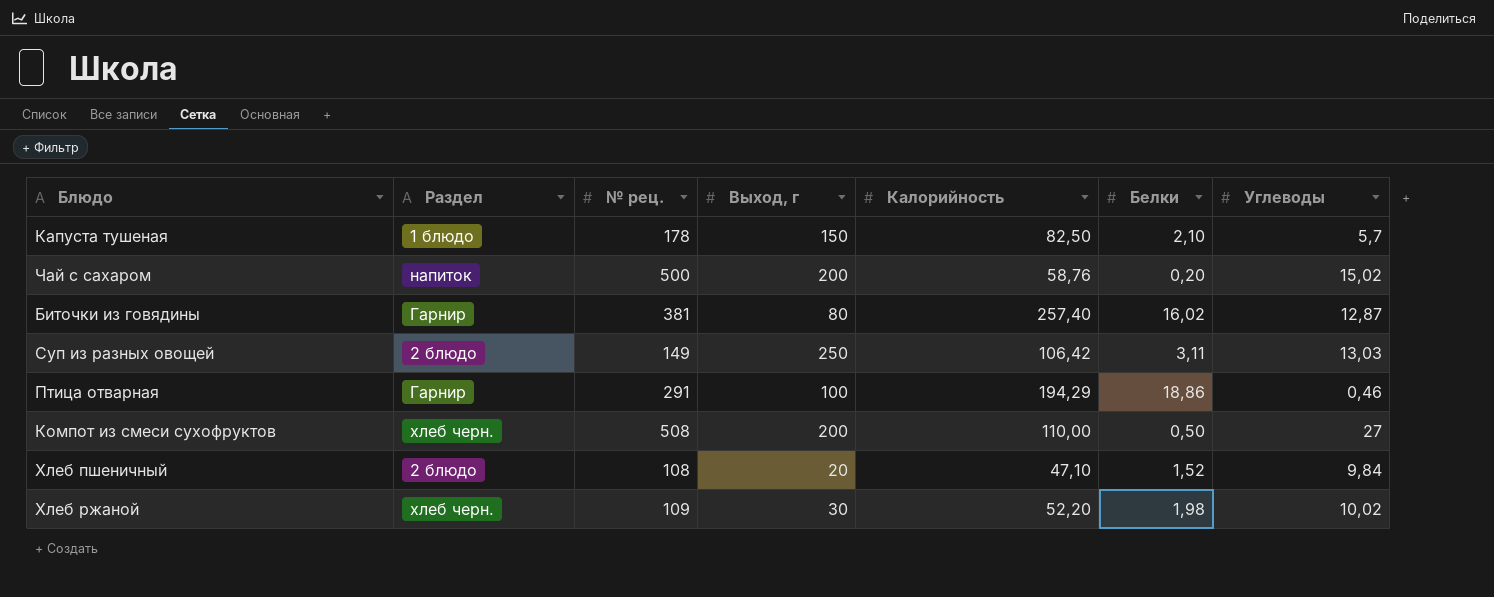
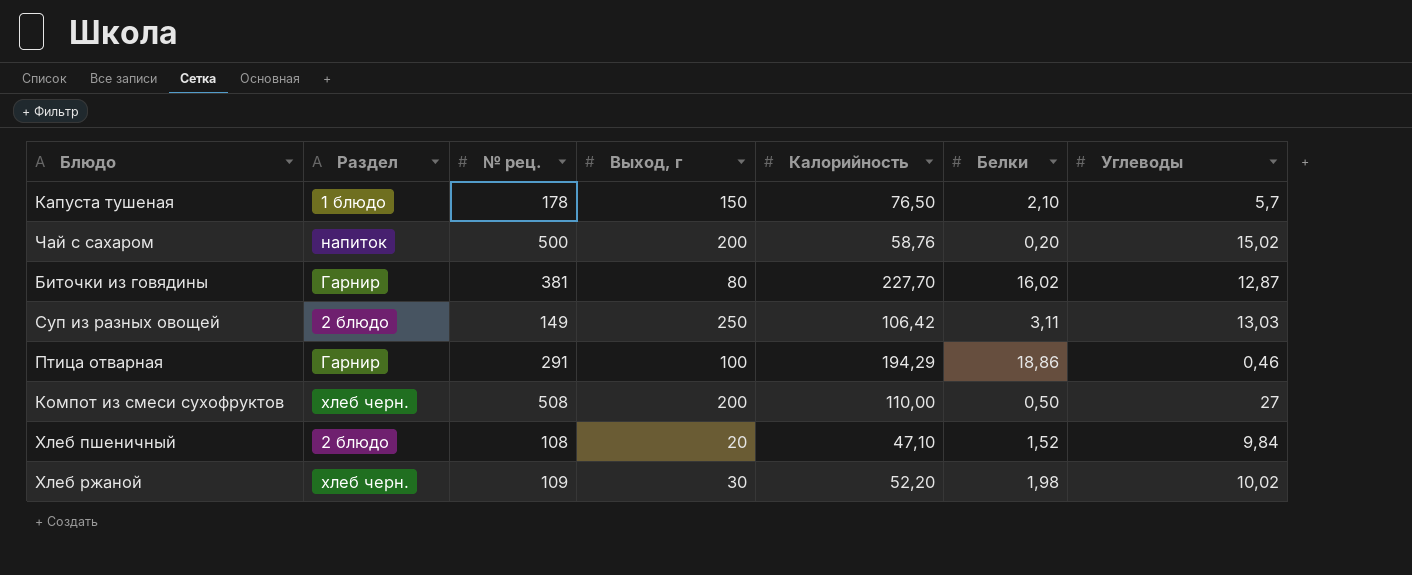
Капуста тушеная | Калорийность: 82,50 -> 76,50
Биточки из говядины | Калорийность: 257,40 -> 227,70

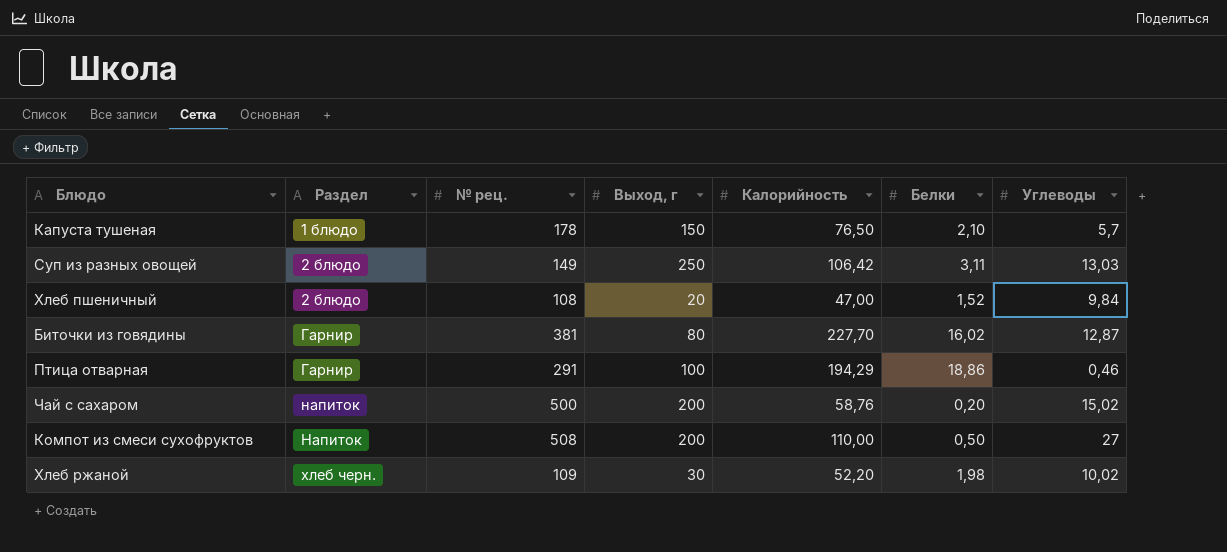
row order: none -> Раздел ascending
Хлеб пшеничный | Калорийность: 47,10 -> 47,00
Компот из смеси сухофруктов | Раздел: хлеб черн. -> Напиток

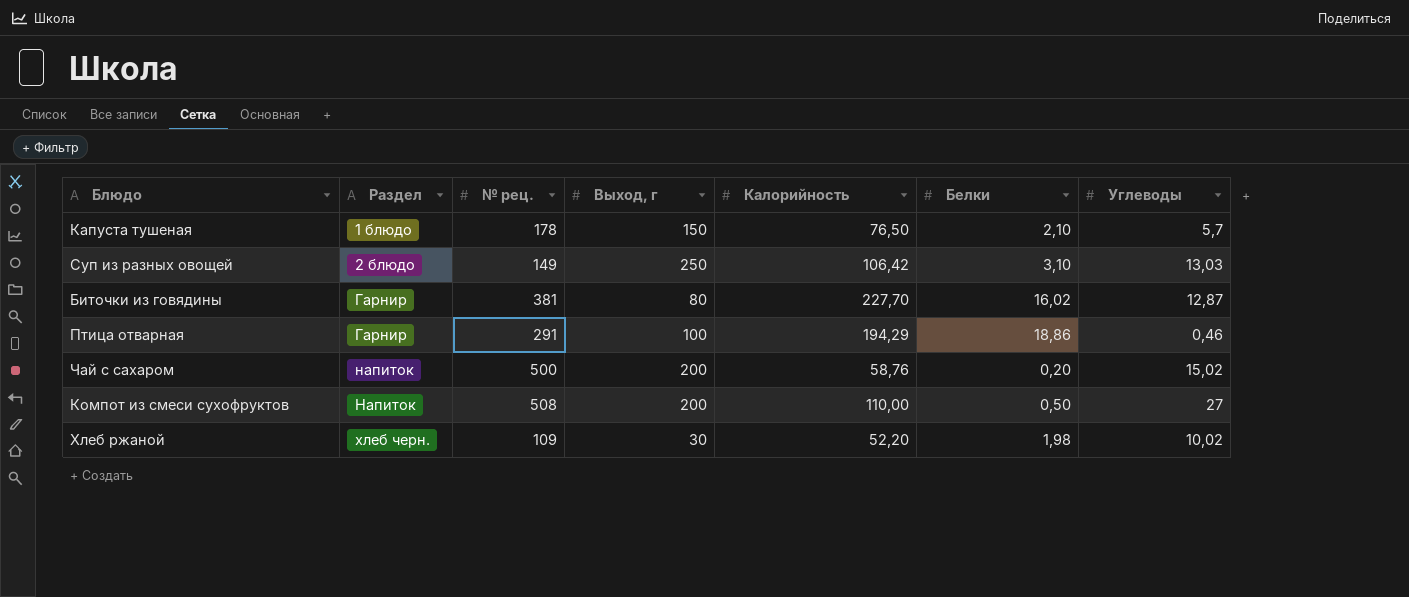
row Хлеб пшеничный: 2 блюдо | 108 | 20 | 47,00 | 1,52 | 9,84 -> none
Суп из разных овощей | Белки: 3,11 -> 3,10

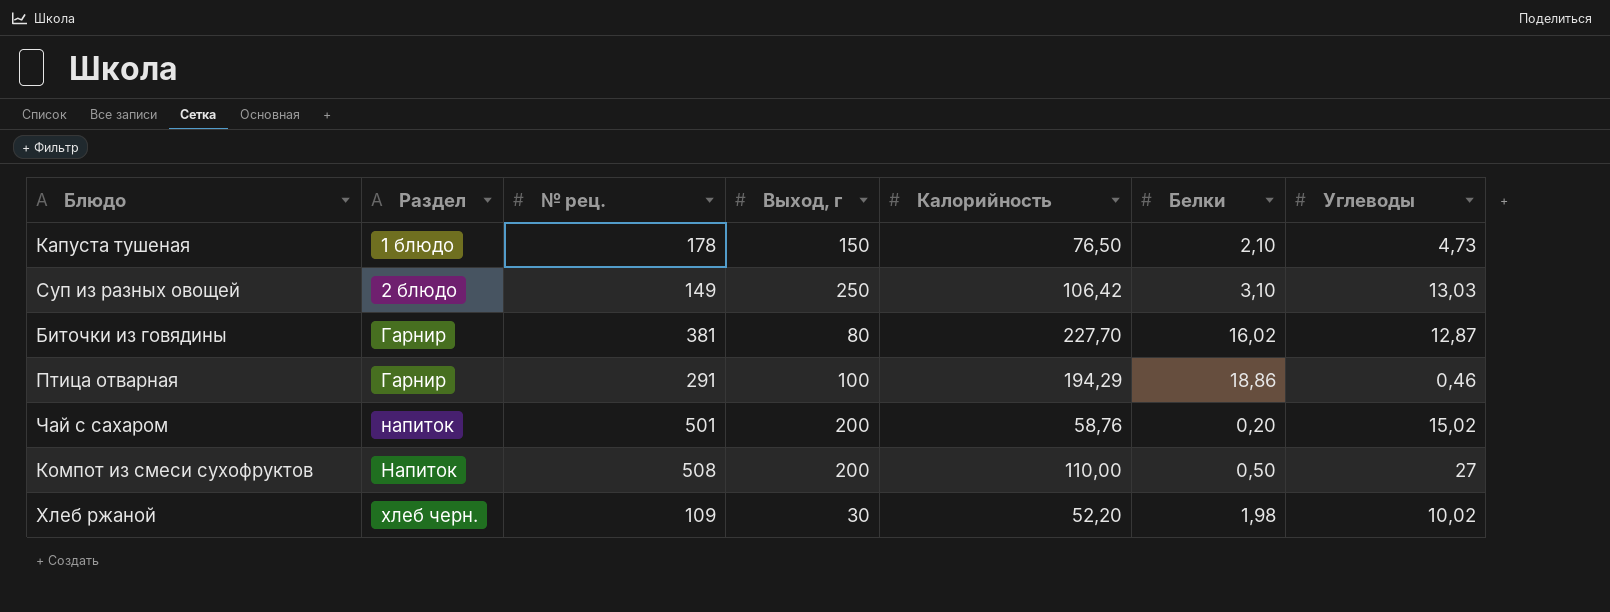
Капуста тушеная | Углеводы: 5,7 -> 4,73
Чай с сахаром | № рец.: 500 -> 501

